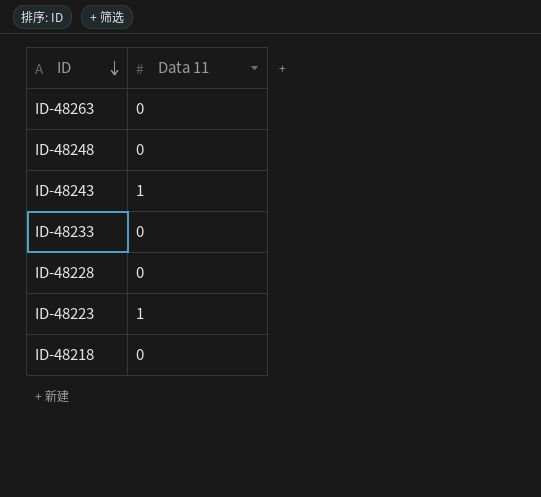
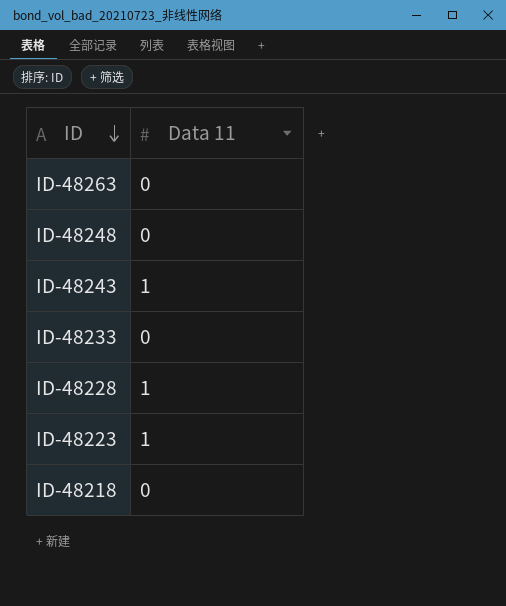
ID-48228 | Data 11: 0 -> 1

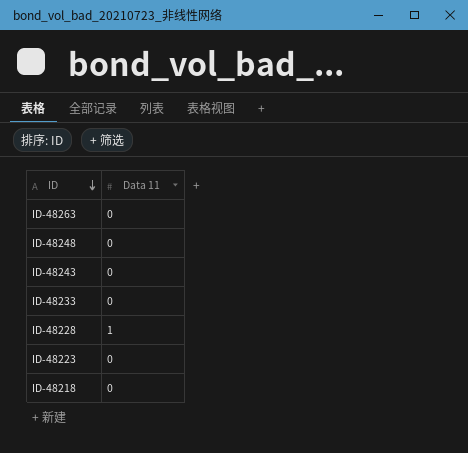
ID-48243 | Data 11: 1 -> 0
ID-48223 | Data 11: 1 -> 0

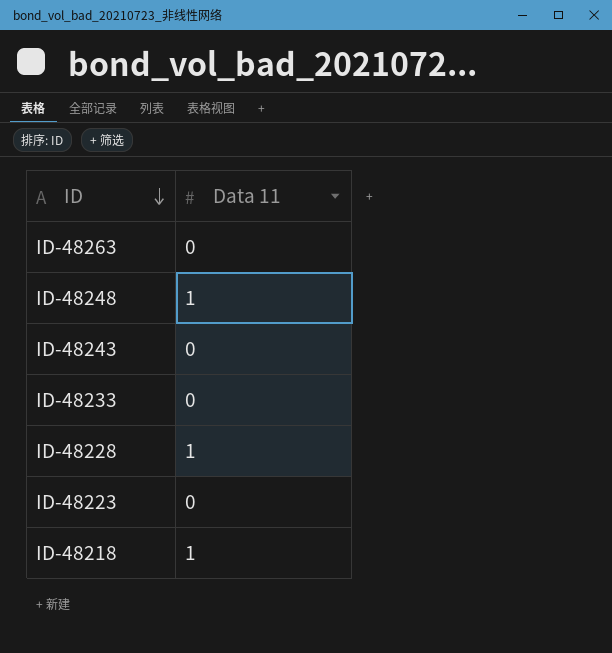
ID-48248 | Data 11: 0 -> 1
ID-48218 | Data 11: 0 -> 1

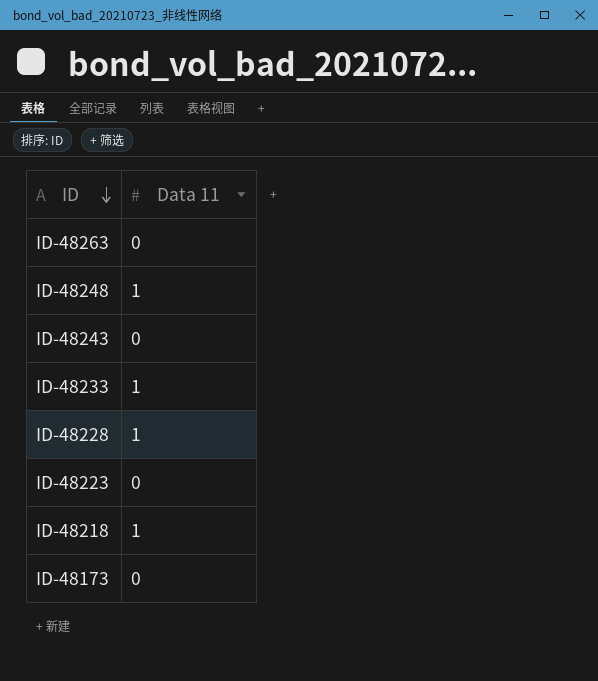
ID-48233 | Data 11: 0 -> 1
row ID-48173: none -> 0

